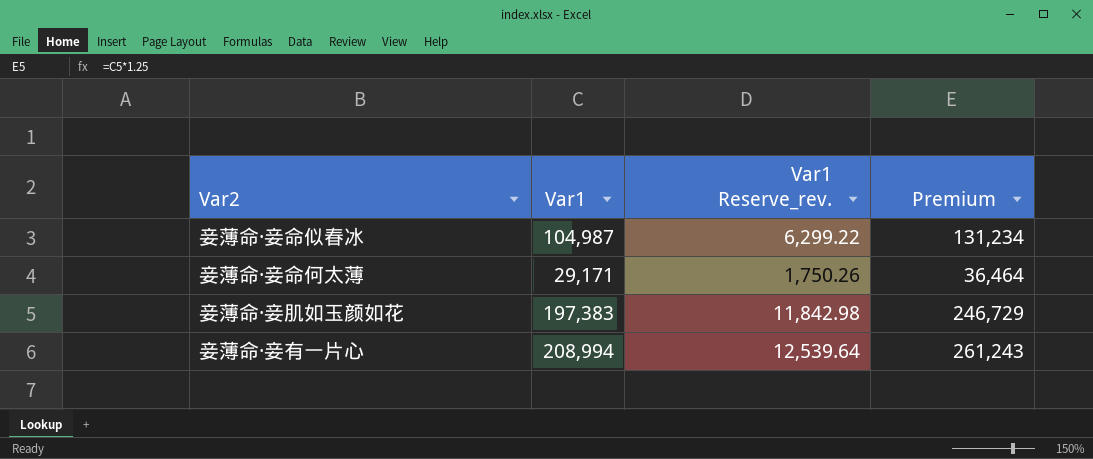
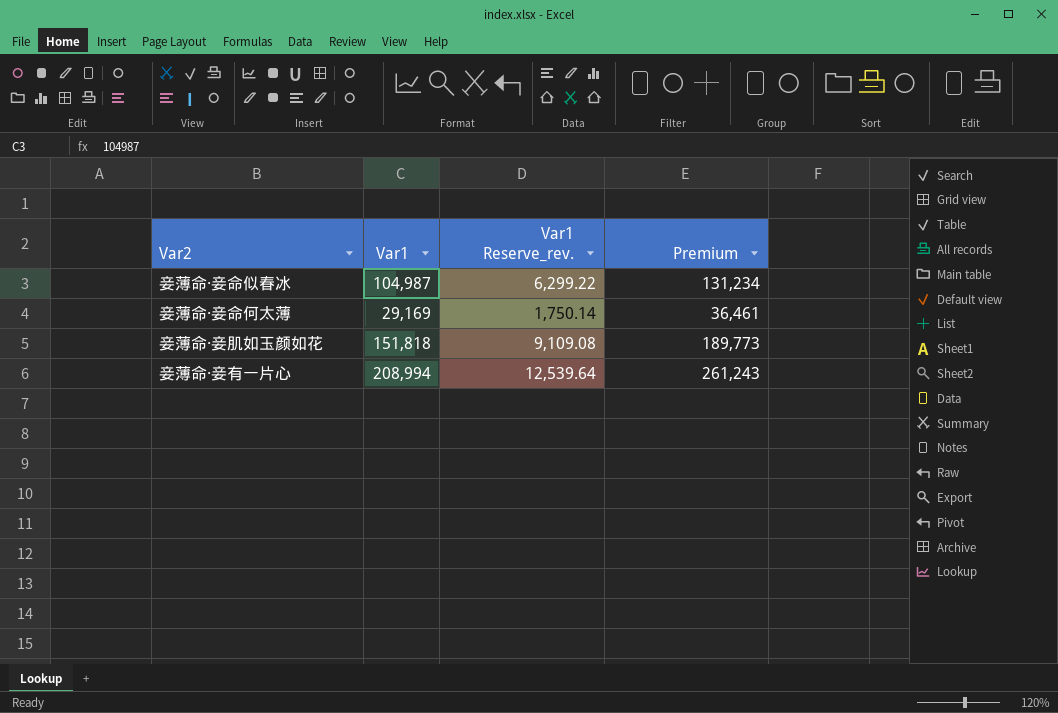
妾薄命·妾命何太薄 | Var1: 29,171 -> 29,169
妾薄命·妾命何太薄 | Var1 Reserve_rev.: 1,750.26 -> 1,750.14
妾薄命·妾命何太薄 | Premium: 36,464 -> 36,461
妾薄命·妾肌如玉颜如花 | Var1: 197,383 -> 151,818
妾薄命·妾肌如玉颜如花 | Var1 Reserve_rev.: 11,842.98 -> 9,109.08
妾薄命·妾肌如玉颜如花 | Premium: 246,729 -> 189,773

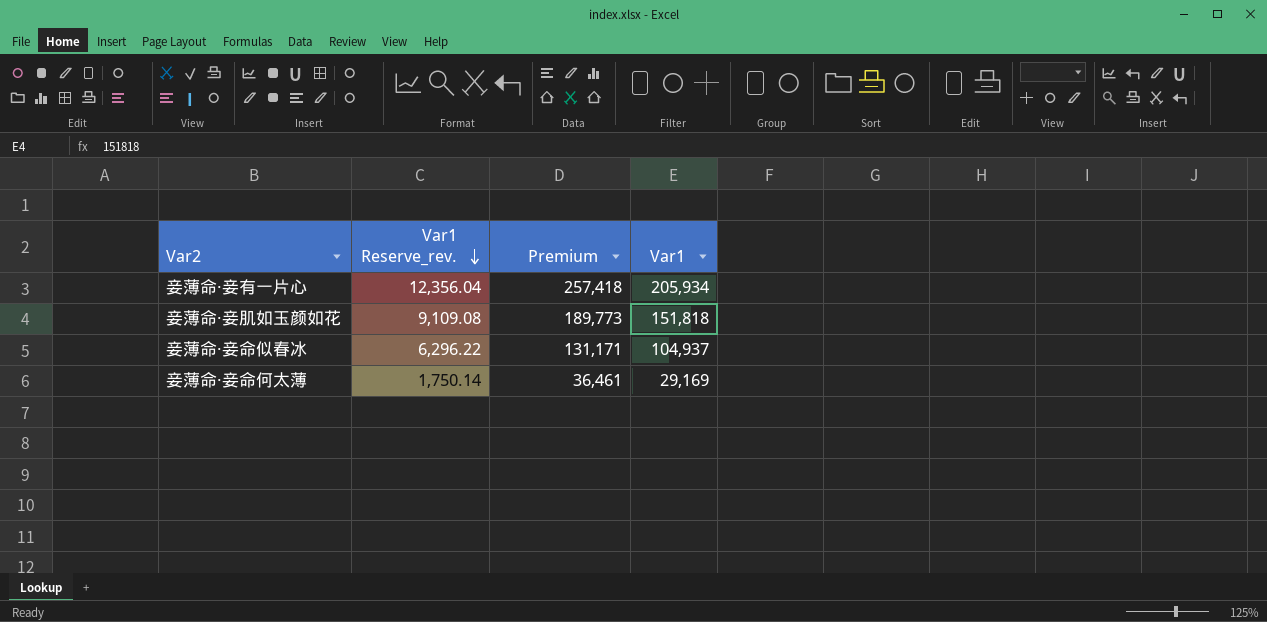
row order: none -> Var1 Reserve_rev. descending
column Var1 | position: 2 -> 4
妾薄命·妾有一片心 | Var1 Reserve_rev.: 12,539.64 -> 12,356.04
妾薄命·妾有一片心 | Premium: 261,243 -> 257,418
妾薄命·妾有一片心 | Var1: 208,994 -> 205,934
妾薄命·妾命似春冰 | Var1 Reserve_rev.: 6,299.22 -> 6,296.22
妾薄命·妾命似春冰 | Premium: 131,234 -> 131,171
妾薄命·妾命似春冰 | Var1: 104,987 -> 104,937

